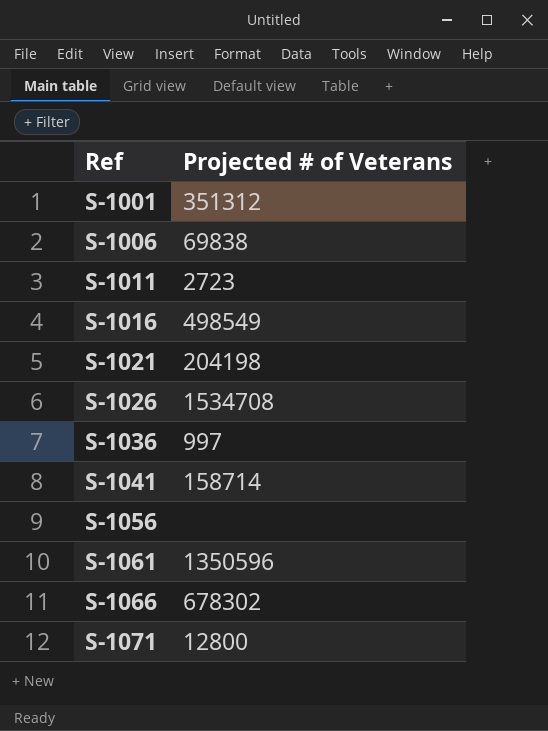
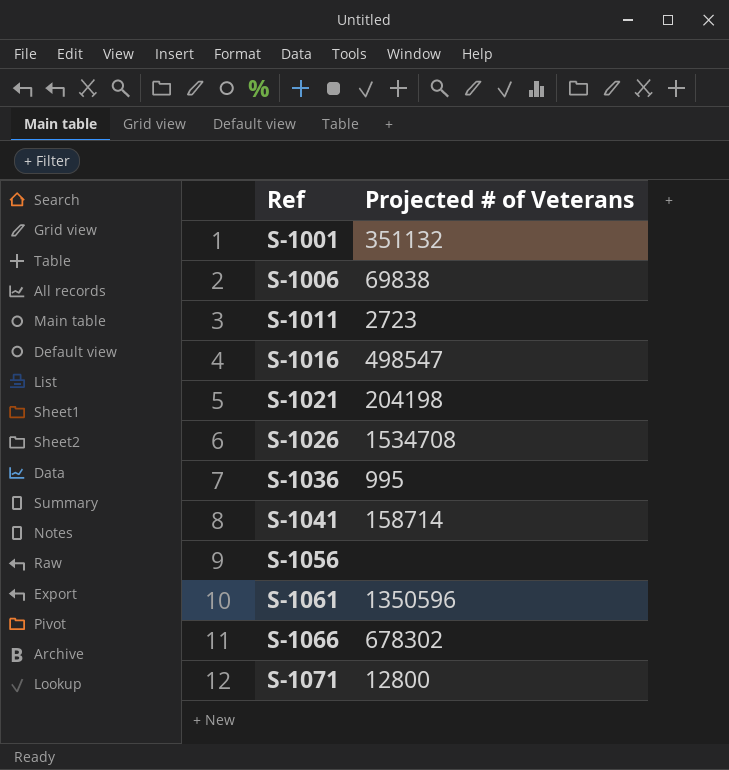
S-1001 | Projected # of Veterans: 351312 -> 351132
S-1016 | Projected # of Veterans: 498549 -> 498547
S-1036 | Projected # of Veterans: 997 -> 995

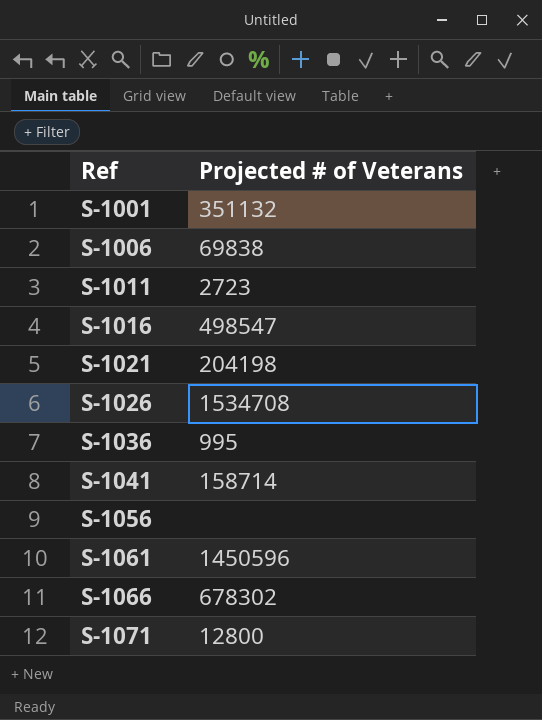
S-1061 | Projected # of Veterans: 1350596 -> 1450596

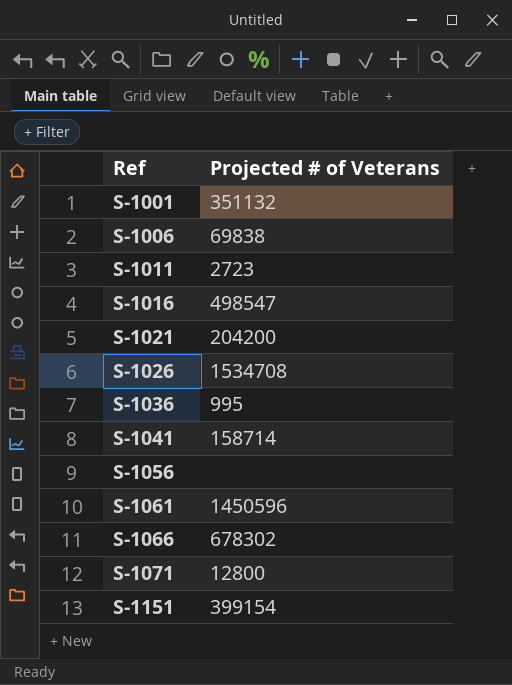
S-1021 | Projected # of Veterans: 204198 -> 204200
row S-1151: none -> 399154

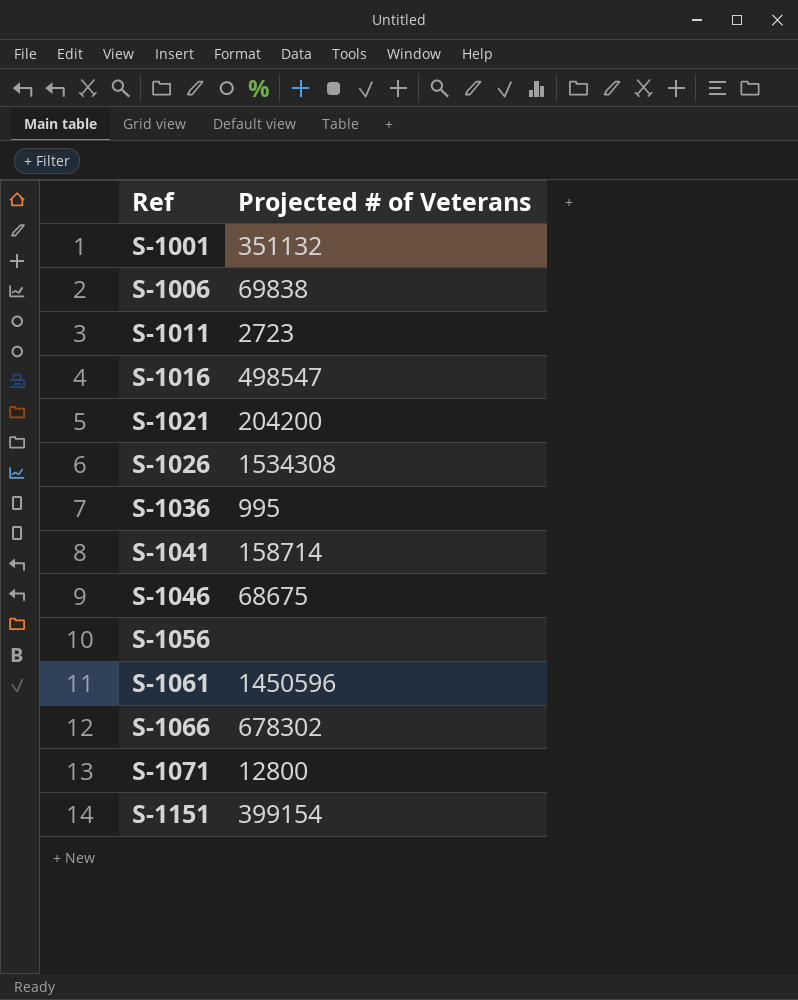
S-1026 | Projected # of Veterans: 1534708 -> 1534308
row S-1046: none -> 68675

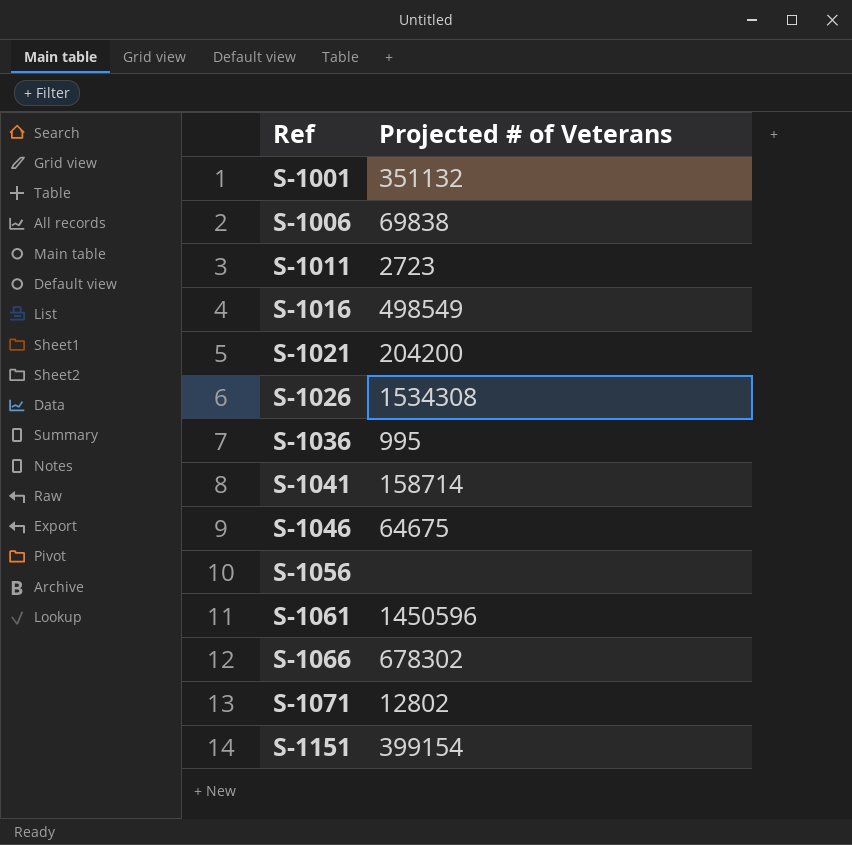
S-1016 | Projected # of Veterans: 498547 -> 498549
S-1046 | Projected # of Veterans: 68675 -> 64675
S-1071 | Projected # of Veterans: 12800 -> 12802

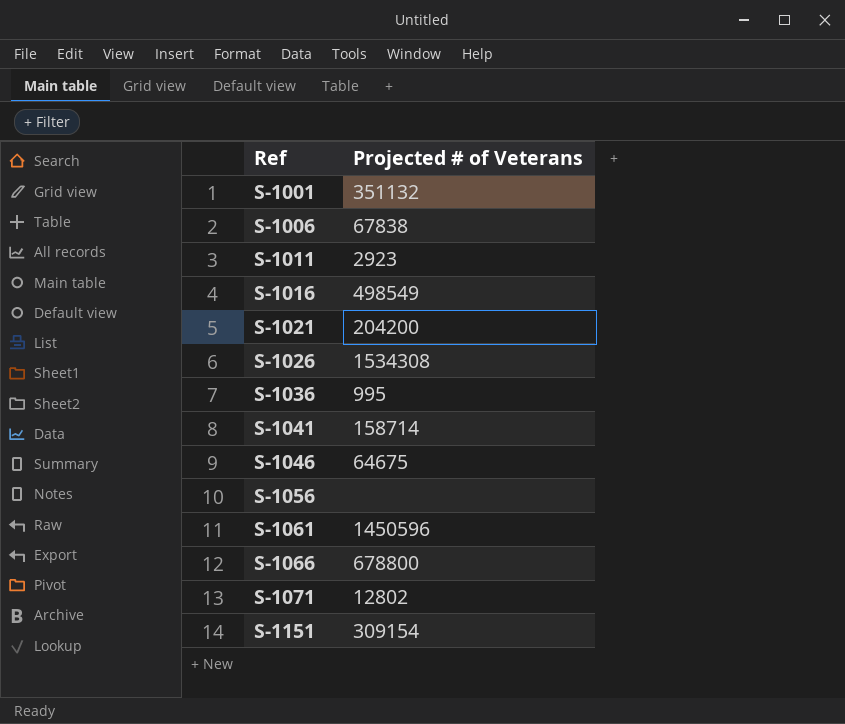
S-1006 | Projected # of Veterans: 69838 -> 67838
S-1011 | Projected # of Veterans: 2723 -> 2923
S-1066 | Projected # of Veterans: 678302 -> 678800
S-1151 | Projected # of Veterans: 399154 -> 309154

